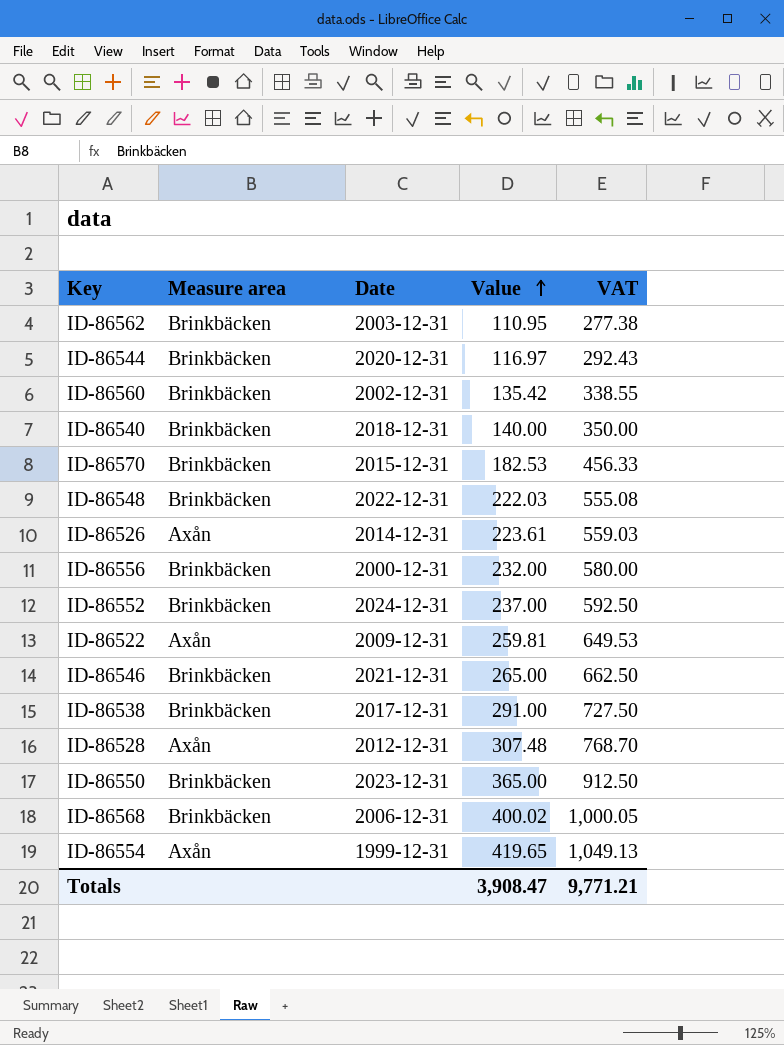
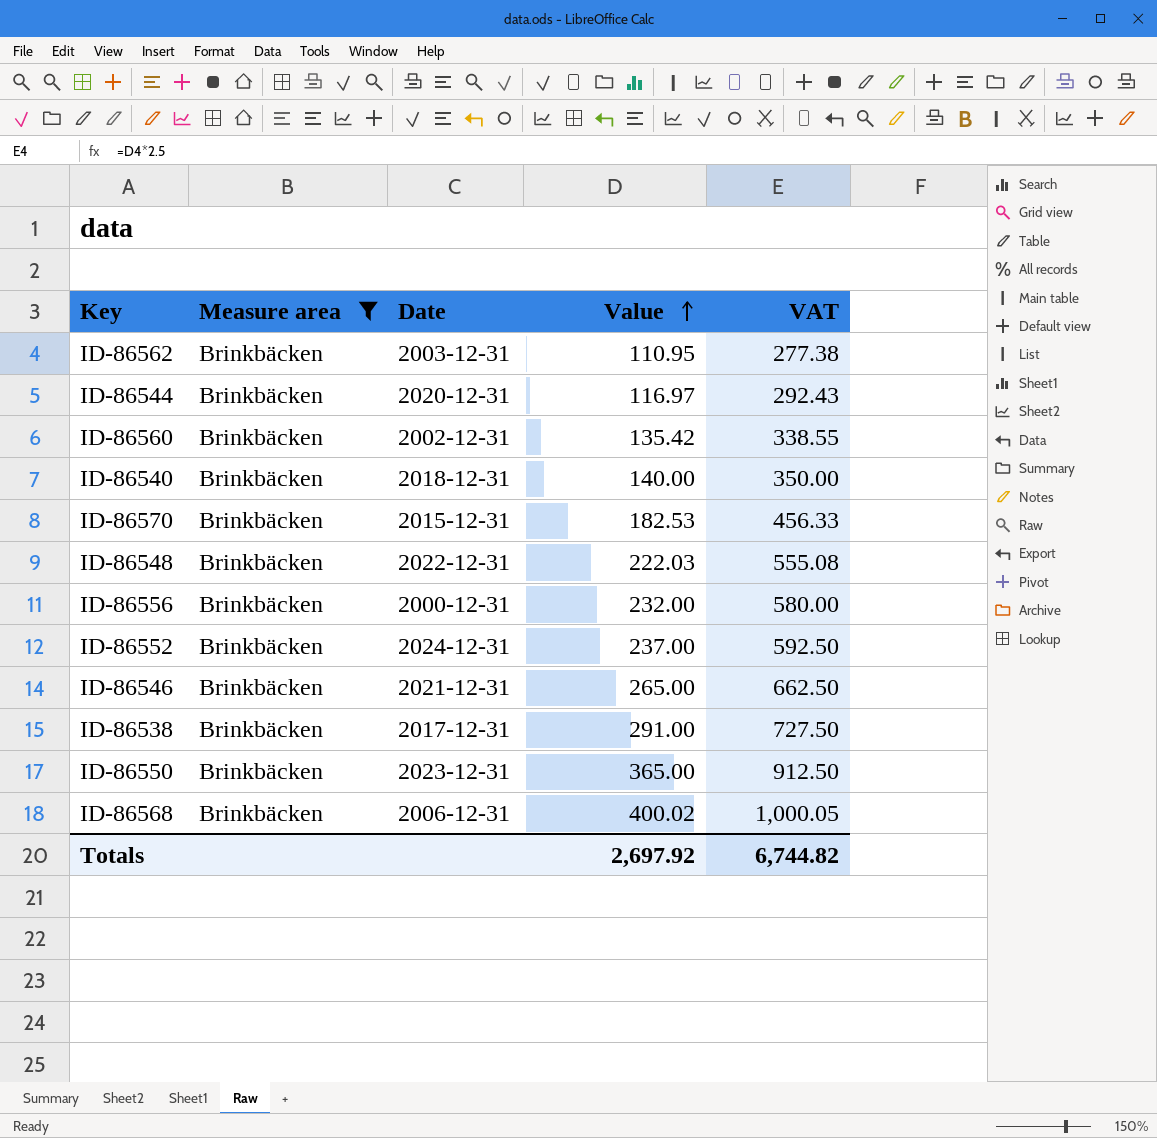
filter: none -> Measure area = Brinkbäcken
Totals | Value: 3,908.47 -> 2,697.92
Totals | VAT: 9,771.21 -> 6,744.82

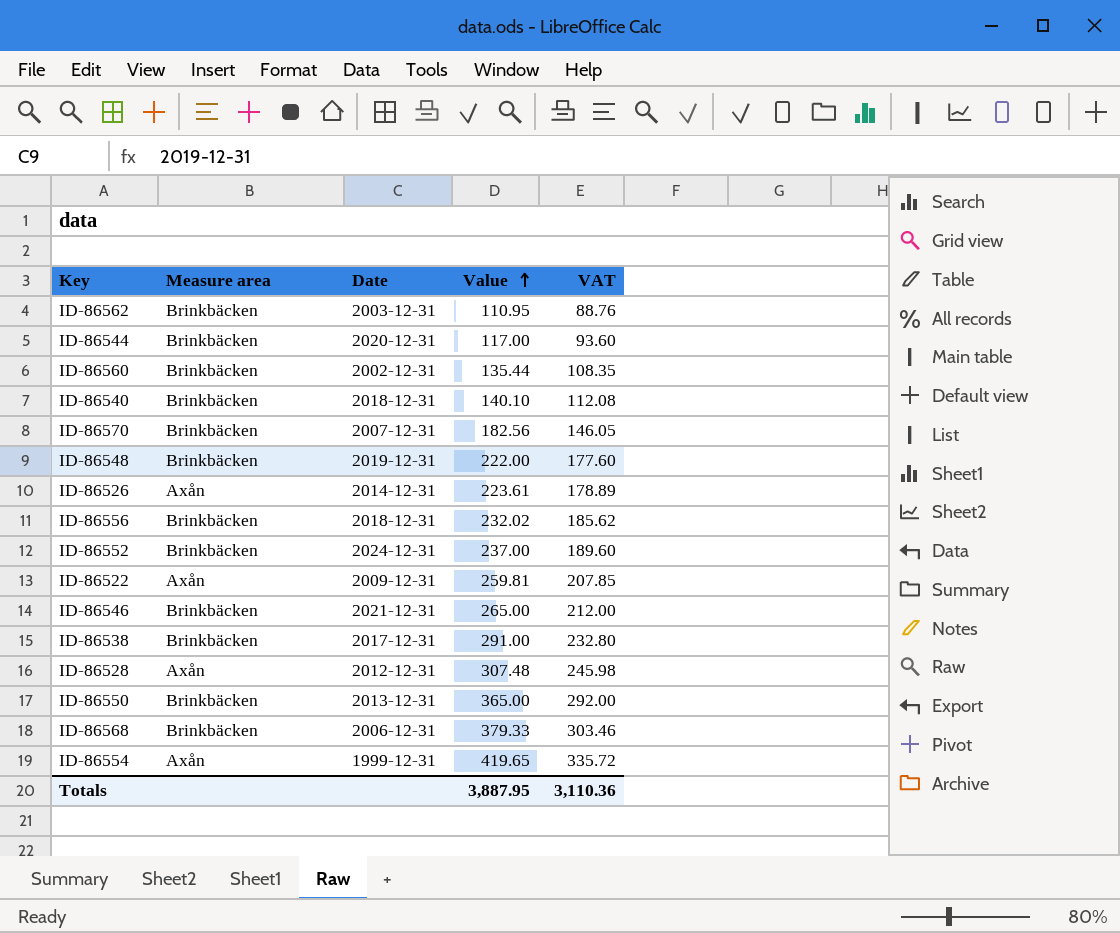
filter: Measure area = Brinkbäcken -> none
column VAT | formula: [Value] * 2.5 -> [Value] * 0.8
ID-86544 | Value: 116.97 -> 117.00
ID-86560 | Value: 135.42 -> 135.44
ID-86540 | Value: 140.00 -> 140.10
ID-86570 | Date: 2015-12-31 -> 2007-12-31
ID-86570 | Value: 182.53 -> 182.56
ID-86548 | Date: 2022-12-31 -> 2019-12-31
ID-86548 | Value: 222.03 -> 222.00
ID-86556 | Date: 2000-12-31 -> 2018-12-31
ID-86556 | Value: 232.00 -> 232.02
ID-86550 | Date: 2023-12-31 -> 2013-12-31
ID-86568 | Value: 400.02 -> 379.33
Totals | Value: 2,697.92 -> 3,887.95
Totals | VAT: 6,744.82 -> 3,110.36

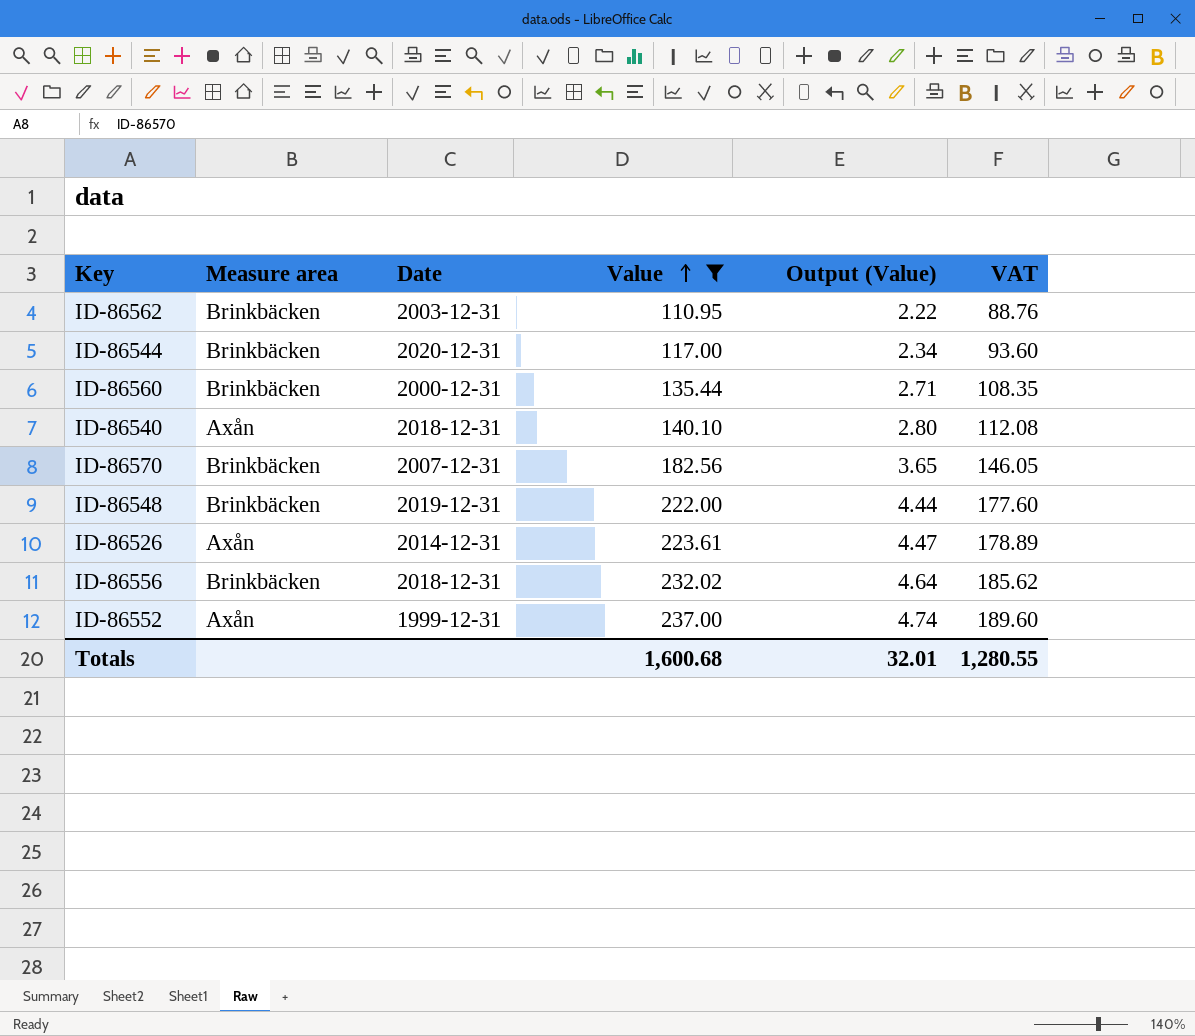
filter: none -> Value <= 237.00
column Output (Value) | formula: none -> [Value] * 0.02
ID-86560 | Date: 2002-12-31 -> 2000-12-31
ID-86540 | Measure area: Brinkbäcken -> Axån
ID-86552 | Measure area: Brinkbäcken -> Axån
ID-86552 | Date: 2024-12-31 -> 1999-12-31
Totals | Value: 3,887.95 -> 1,600.68
Totals | VAT: 3,110.36 -> 1,280.55

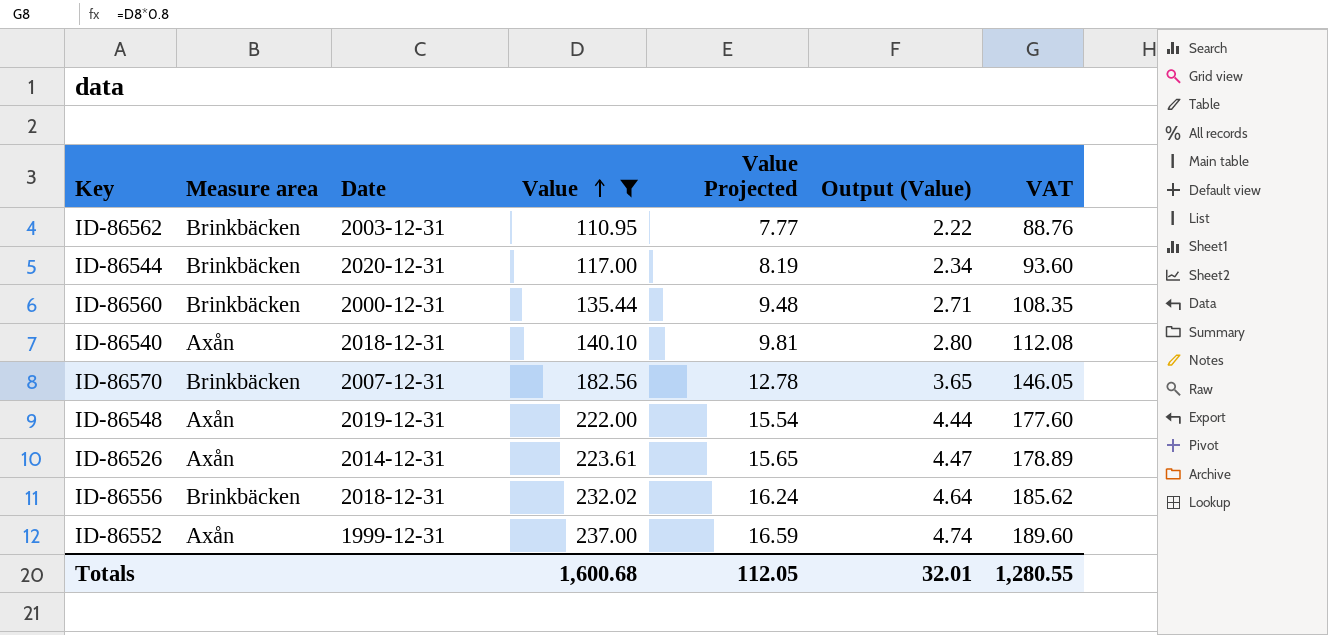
column Value Projected | formula: none -> [Value] * 0.07
ID-86548 | Measure area: Brinkbäcken -> Axån

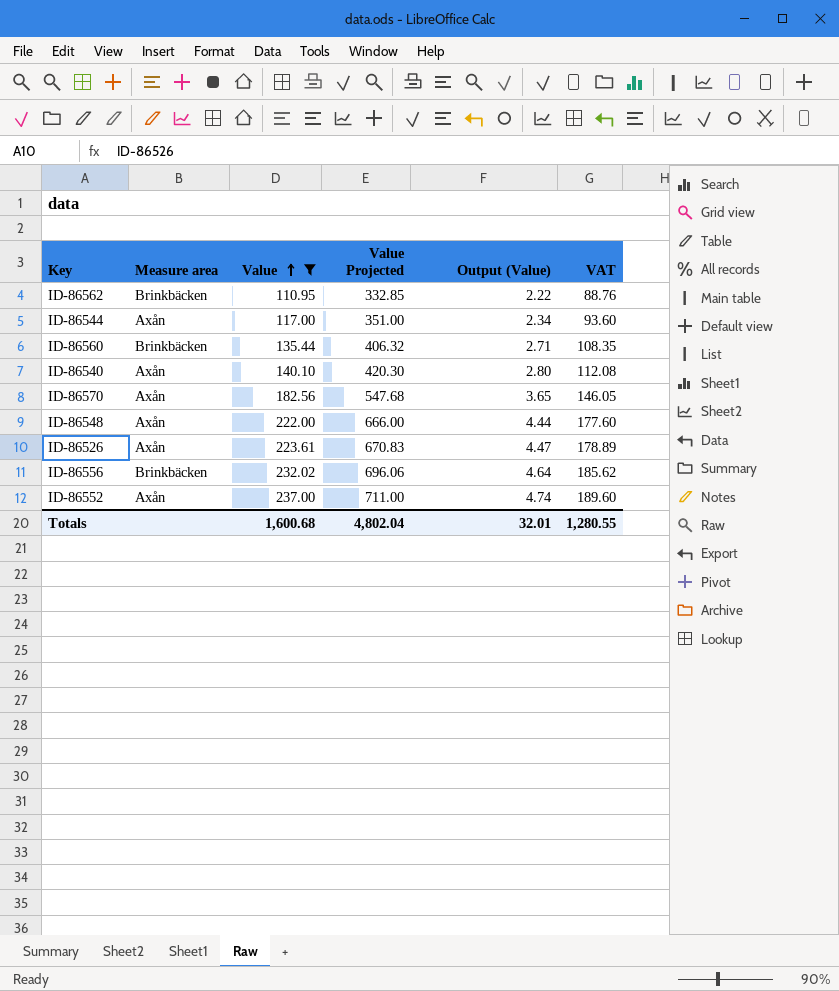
column Date | position: 3 -> none
column Value Projected | formula: [Value] * 0.07 -> [Value] * 3
ID-86544 | Measure area: Brinkbäcken -> Axån
ID-86570 | Measure area: Brinkbäcken -> Axån
Totals | Value Projected: 112.05 -> 4,802.04

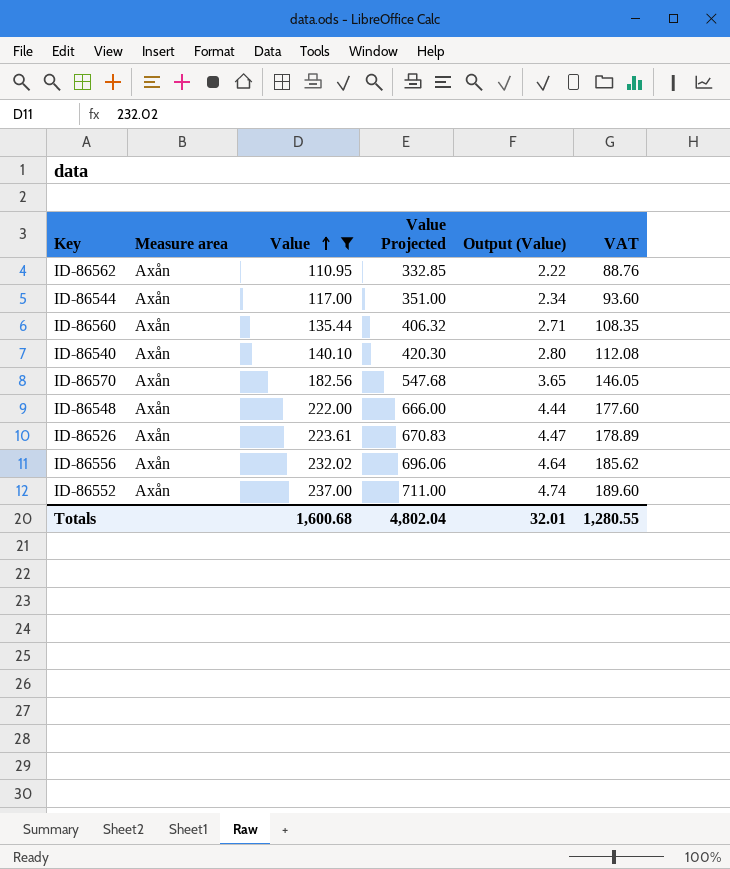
ID-86562 | Measure area: Brinkbäcken -> Axån
ID-86560 | Measure area: Brinkbäcken -> Axån
ID-86556 | Measure area: Brinkbäcken -> Axån

